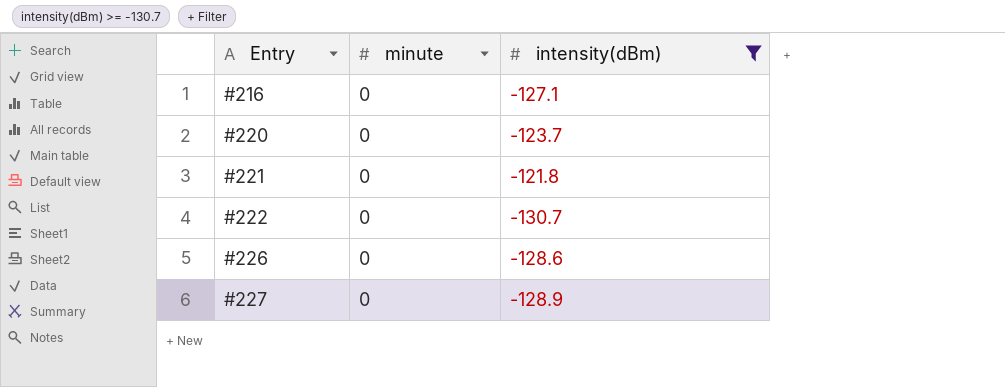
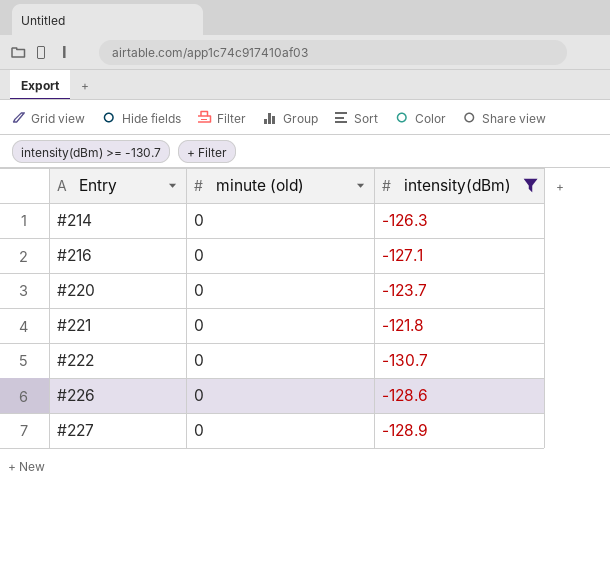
column name: minute -> minute (old)
row #214: none -> 0 | -126.3

